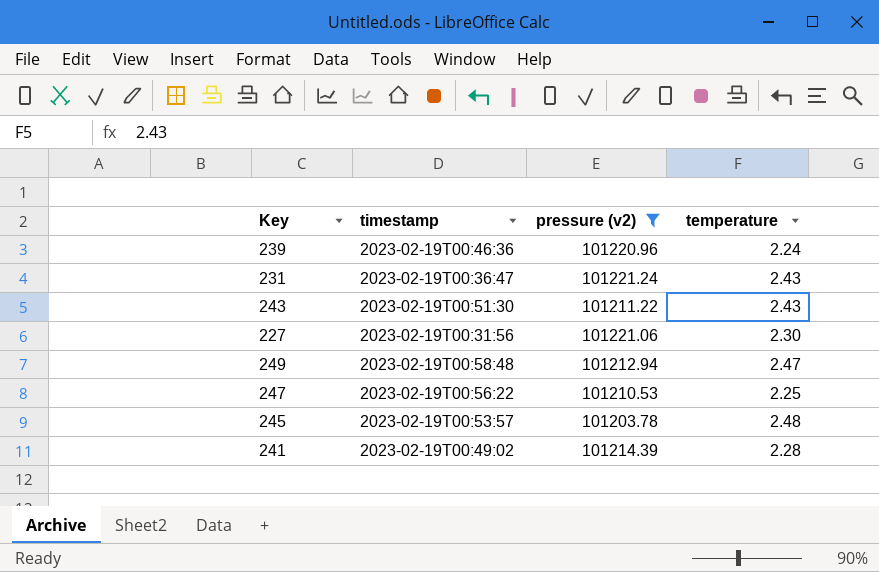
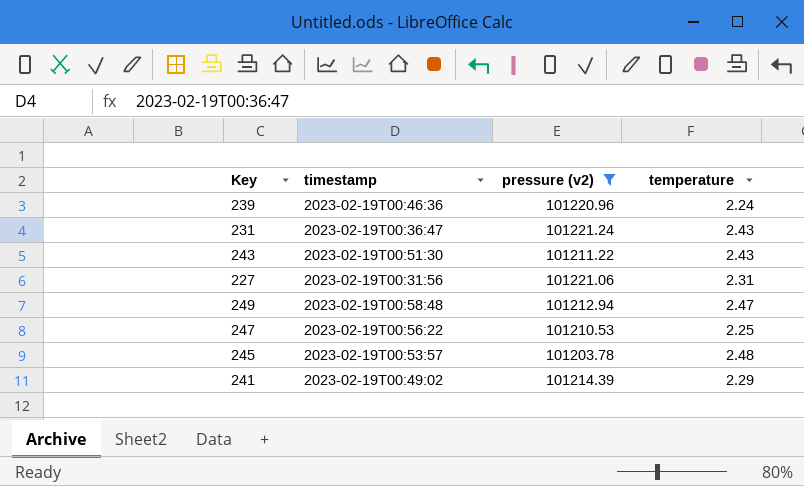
227 | temperature: 2.30 -> 2.31
241 | temperature: 2.28 -> 2.29

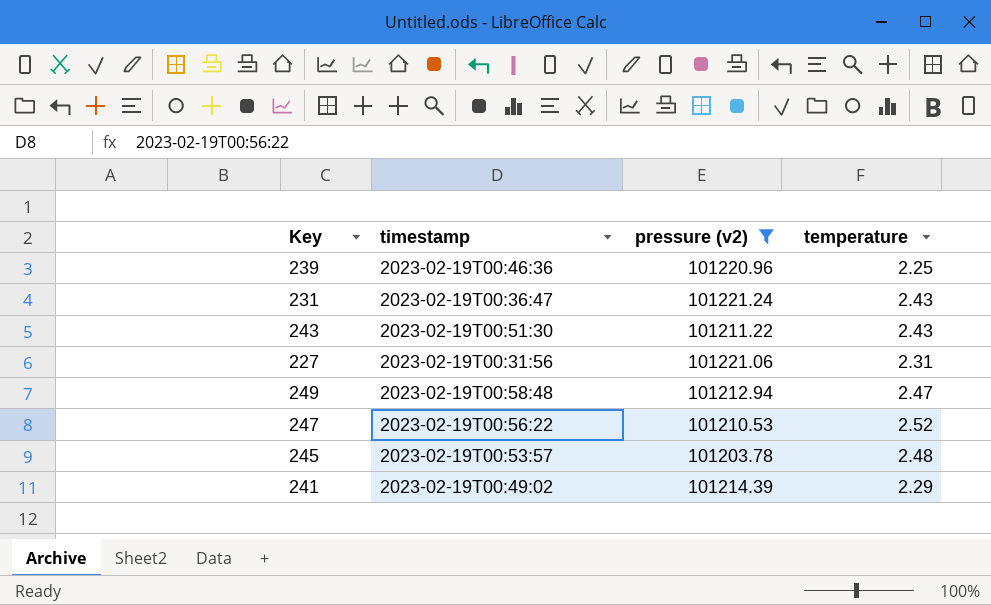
239 | temperature: 2.24 -> 2.25
247 | temperature: 2.25 -> 2.52

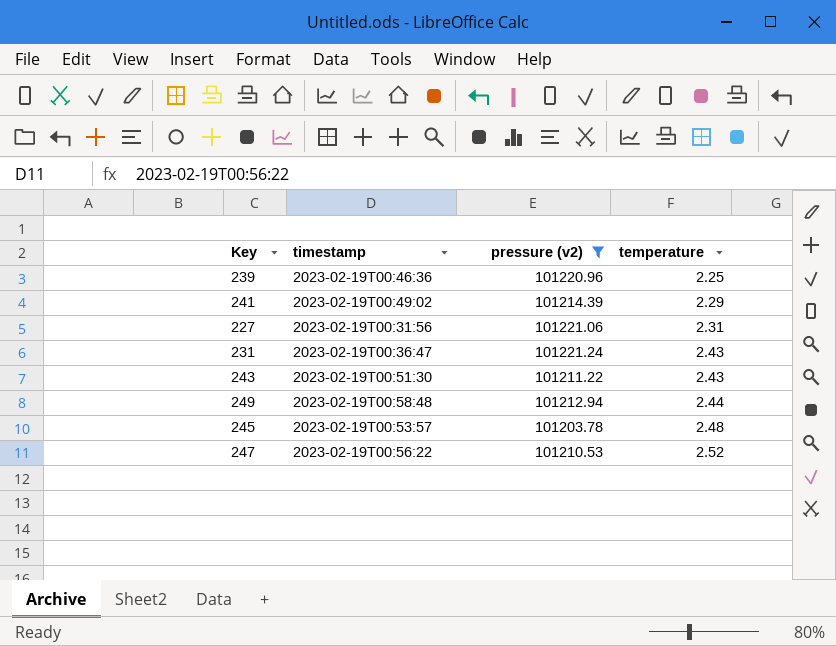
row order: none -> temperature ascending
249 | temperature: 2.47 -> 2.44

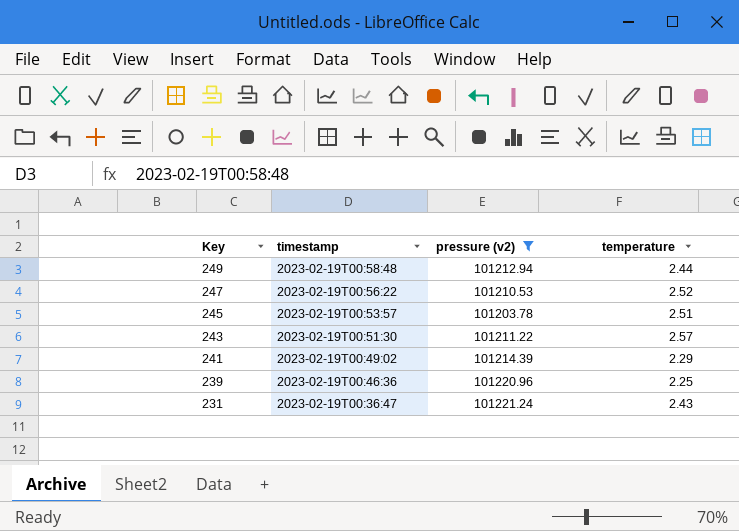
row order: temperature ascending -> Key descending
row 227: 2023-02-19T00:31:56 | 101221.06 | 2.31 -> none
245 | temperature: 2.48 -> 2.51
243 | temperature: 2.43 -> 2.57

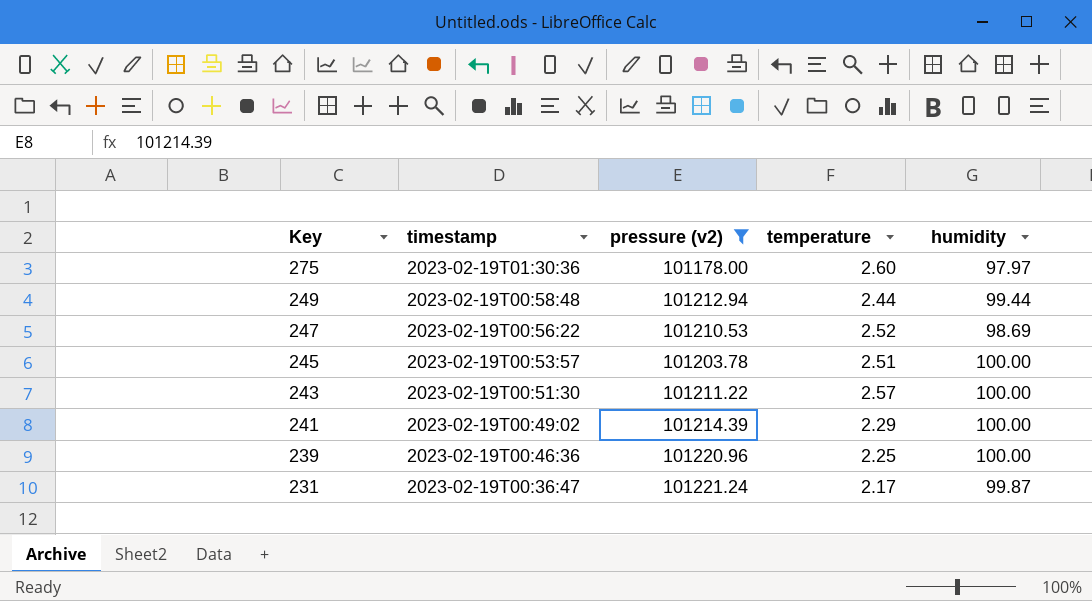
column humidity | position: none -> 5
row 275: none -> 2023-02-19T01:30:36 | 101178.00 | 2.60 | 97.97
231 | temperature: 2.43 -> 2.17

